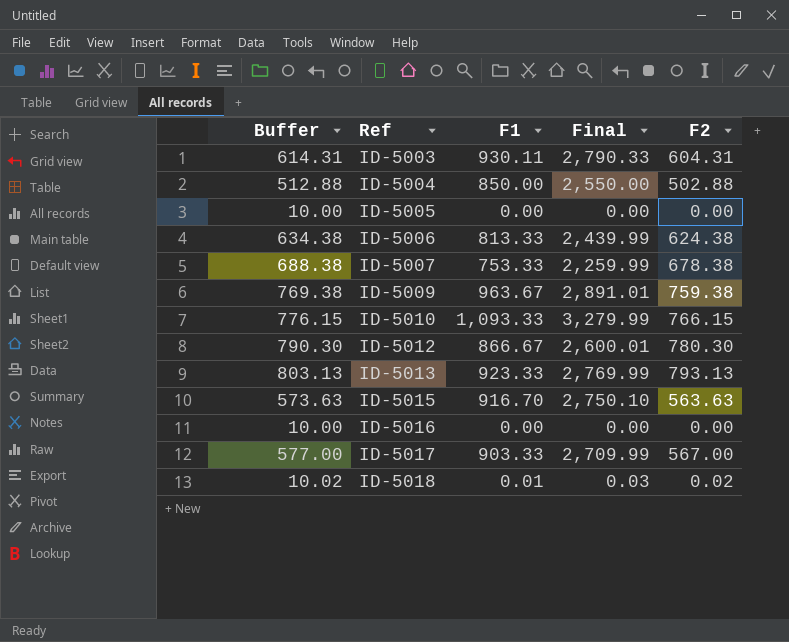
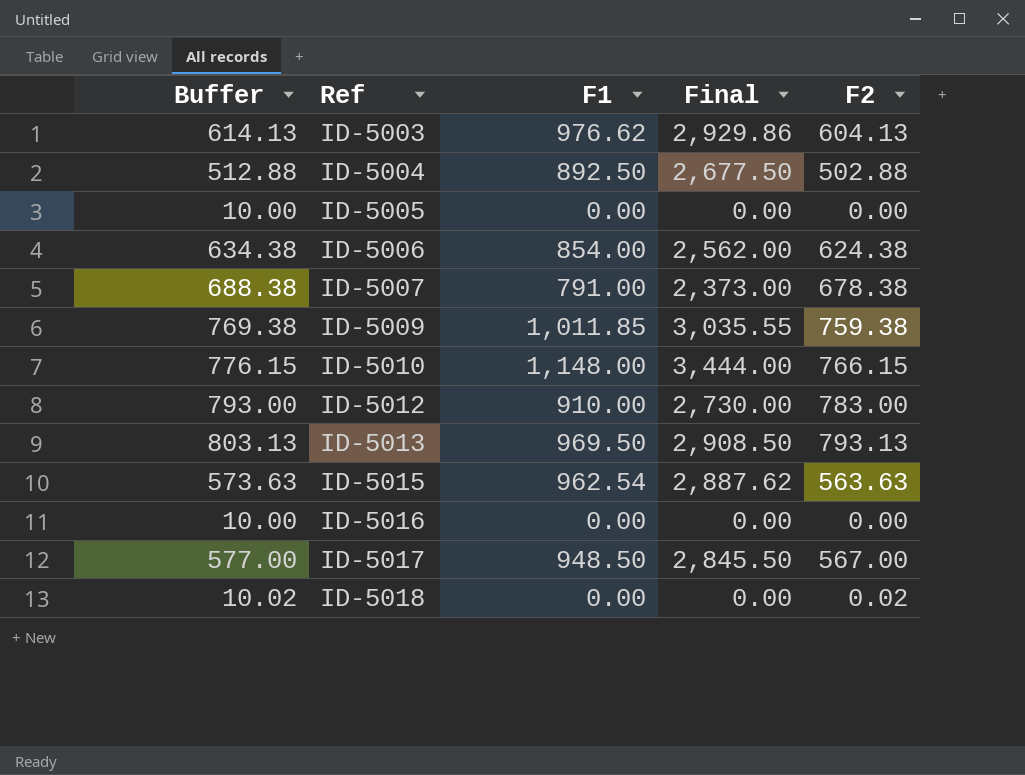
ID-5003 | Buffer: 614.31 -> 614.13
ID-5003 | F1: 930.11 -> 976.62
ID-5003 | Final: 2,790.33 -> 2,929.86
ID-5003 | F2: 604.31 -> 604.13
ID-5004 | F1: 850.00 -> 892.50
ID-5004 | Final: 2,550.00 -> 2,677.50
ID-5006 | F1: 813.33 -> 854.00
ID-5006 | Final: 2,439.99 -> 2,562.00
ID-5007 | F1: 753.33 -> 791.00
ID-5007 | Final: 2,259.99 -> 2,373.00
ID-5009 | F1: 963.67 -> 1,011.85
ID-5009 | Final: 2,891.01 -> 3,035.55
ID-5010 | F1: 1,093.33 -> 1,148.00
ID-5010 | Final: 3,279.99 -> 3,444.00
ID-5012 | Buffer: 790.30 -> 793.00
ID-5012 | F1: 866.67 -> 910.00
ID-5012 | Final: 2,600.01 -> 2,730.00
ID-5012 | F2: 780.30 -> 783.00
ID-5013 | F1: 923.33 -> 969.50
ID-5013 | Final: 2,769.99 -> 2,908.50
ID-5015 | F1: 916.70 -> 962.54
ID-5015 | Final: 2,750.10 -> 2,887.62
ID-5017 | F1: 903.33 -> 948.50
ID-5017 | Final: 2,709.99 -> 2,845.50
ID-5018 | F1: 0.01 -> 0.00
ID-5018 | Final: 0.03 -> 0.00

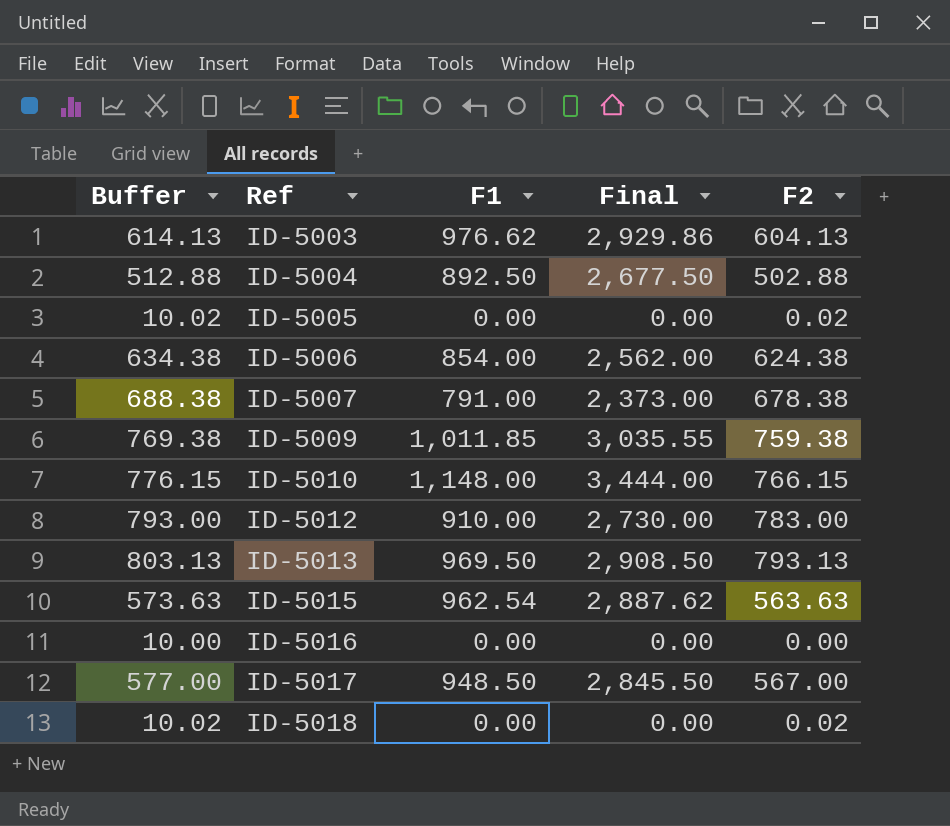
ID-5005 | Buffer: 10.00 -> 10.02
ID-5005 | F2: 0.00 -> 0.02

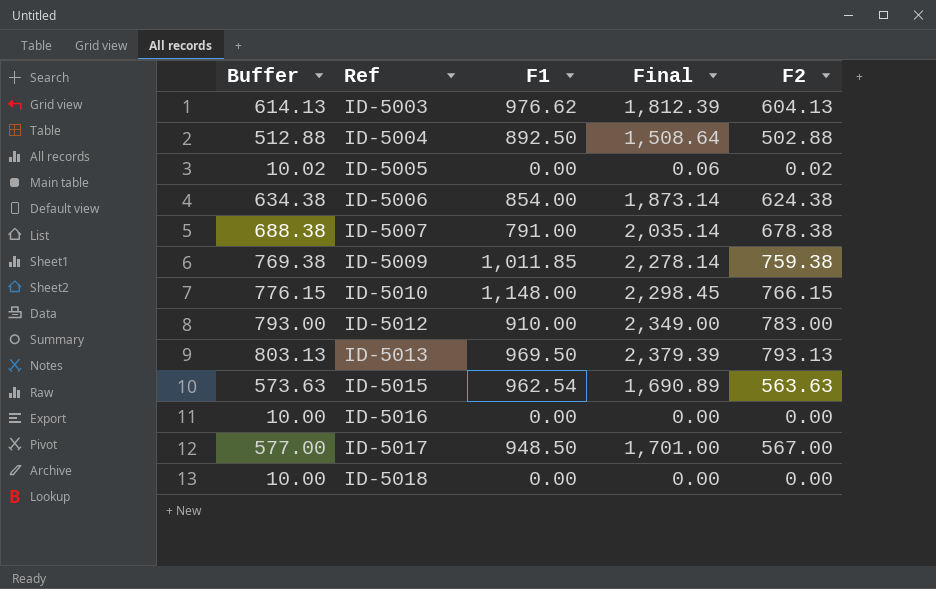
column Final | formula: [F1] * 3 -> [F2] * 3
ID-5018 | Buffer: 10.02 -> 10.00
ID-5018 | F2: 0.02 -> 0.00

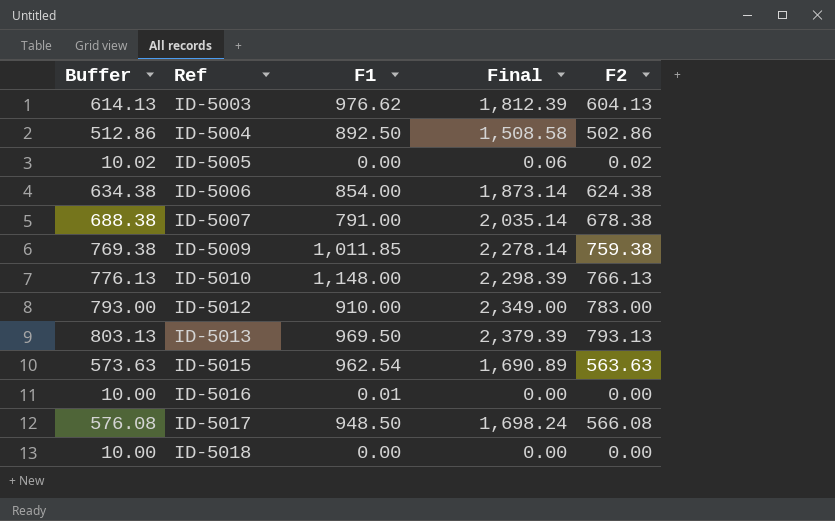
ID-5004 | Buffer: 512.88 -> 512.86
ID-5004 | Final: 1,508.64 -> 1,508.58
ID-5004 | F2: 502.88 -> 502.86
ID-5010 | Buffer: 776.15 -> 776.13
ID-5010 | Final: 2,298.45 -> 2,298.39
ID-5010 | F2: 766.15 -> 766.13
ID-5016 | F1: 0.00 -> 0.01
ID-5017 | Buffer: 577.00 -> 576.08
ID-5017 | Final: 1,701.00 -> 1,698.24
ID-5017 | F2: 567.00 -> 566.08

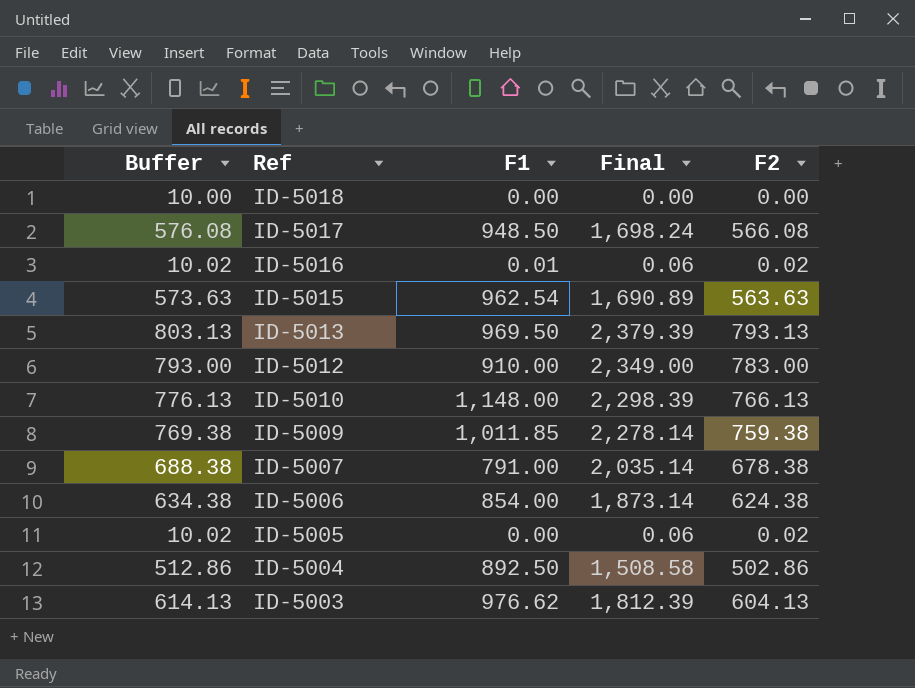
row order: Ref ascending -> Ref descending
ID-5016 | Buffer: 10.00 -> 10.02
ID-5016 | Final: 0.00 -> 0.06
ID-5016 | F2: 0.00 -> 0.02

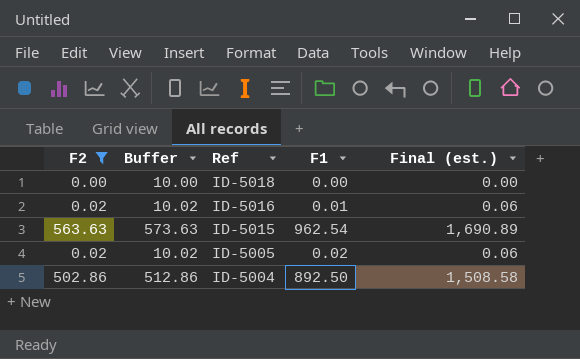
filter: none -> F2 <= 563.63
column F2 | position: 5 -> 1
column name: Final -> Final (est.)
ID-5005 | F1: 0.00 -> 0.02

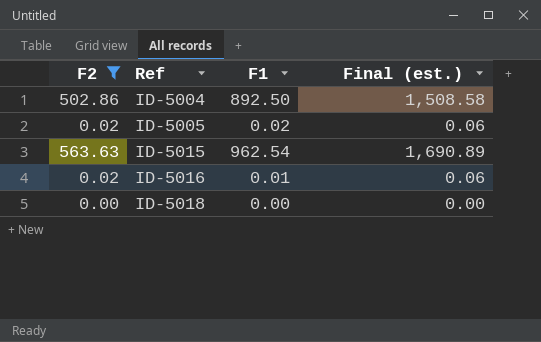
row order: Ref descending -> Ref ascending
column Buffer | formula: [F2] + 10 -> none

